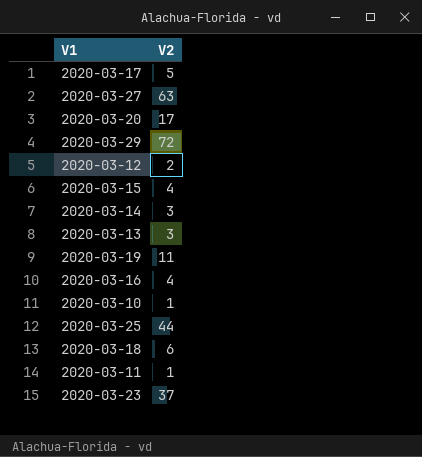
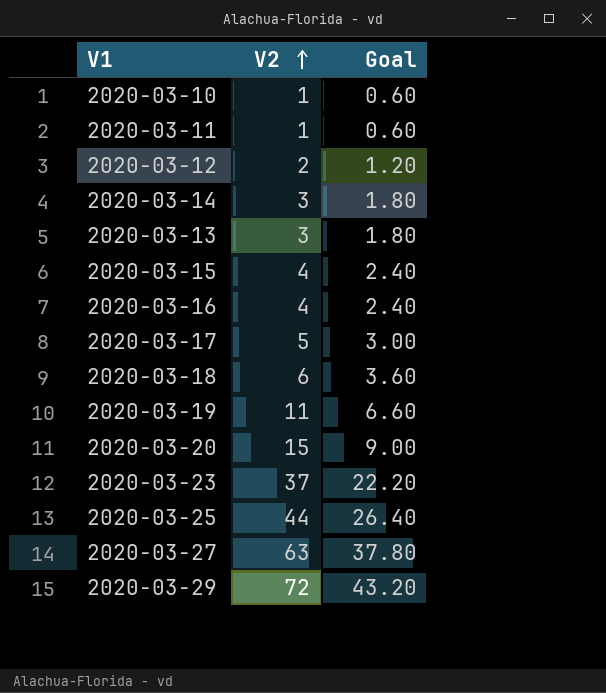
row order: none -> V2 ascending
column Goal | formula: none -> [V2] * 0.6
2020-03-20 | V2: 17 -> 15

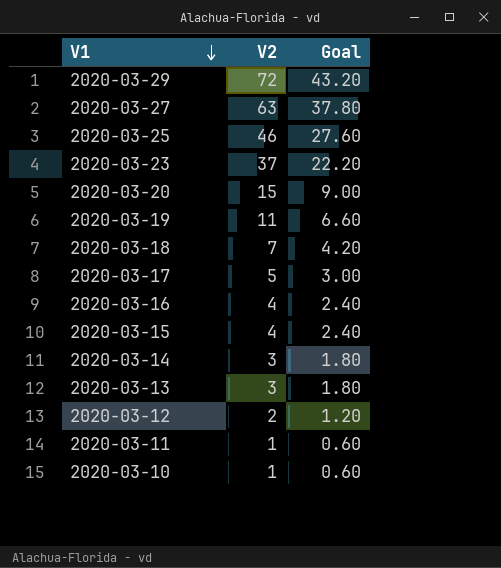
row order: V2 ascending -> V1 descending
2020-03-25 | V2: 44 -> 46
2020-03-25 | Goal: 26.40 -> 27.60
2020-03-18 | V2: 6 -> 7
2020-03-18 | Goal: 3.60 -> 4.20

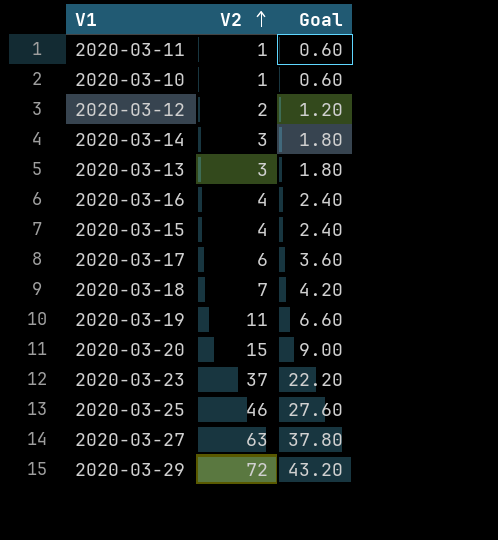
row order: V1 descending -> V2 ascending
2020-03-17 | V2: 5 -> 6
2020-03-17 | Goal: 3.00 -> 3.60

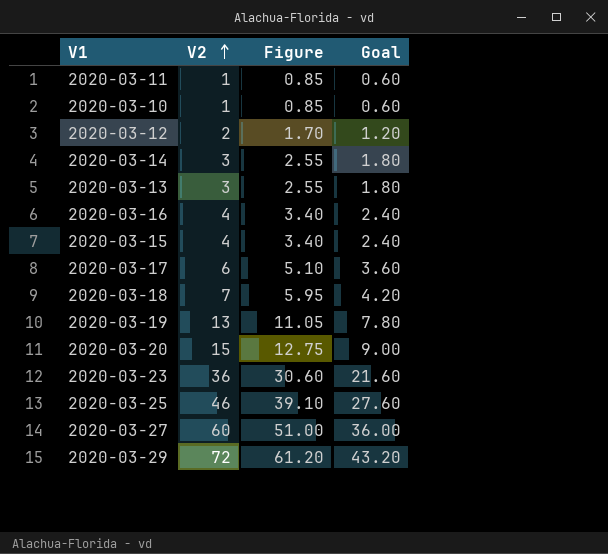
column Figure | formula: none -> [V2] * 0.85
2020-03-19 | V2: 11 -> 13
2020-03-19 | Goal: 6.60 -> 7.80
2020-03-23 | V2: 37 -> 36
2020-03-23 | Goal: 22.20 -> 21.60
2020-03-27 | V2: 63 -> 60
2020-03-27 | Goal: 37.80 -> 36.00

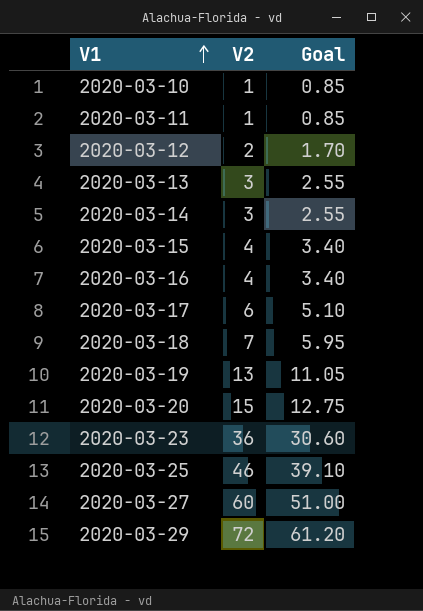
row order: V2 ascending -> V1 ascending
column Figure | formula: [V2] * 0.85 -> none
column Goal | formula: [V2] * 0.6 -> [V2] * 0.85

